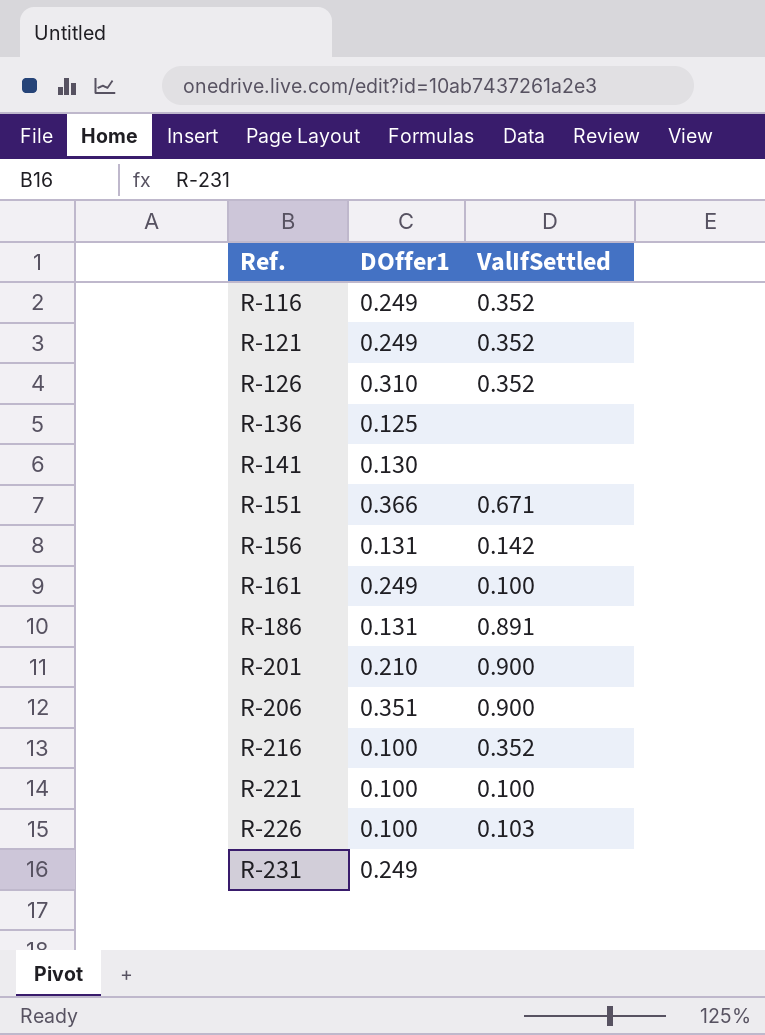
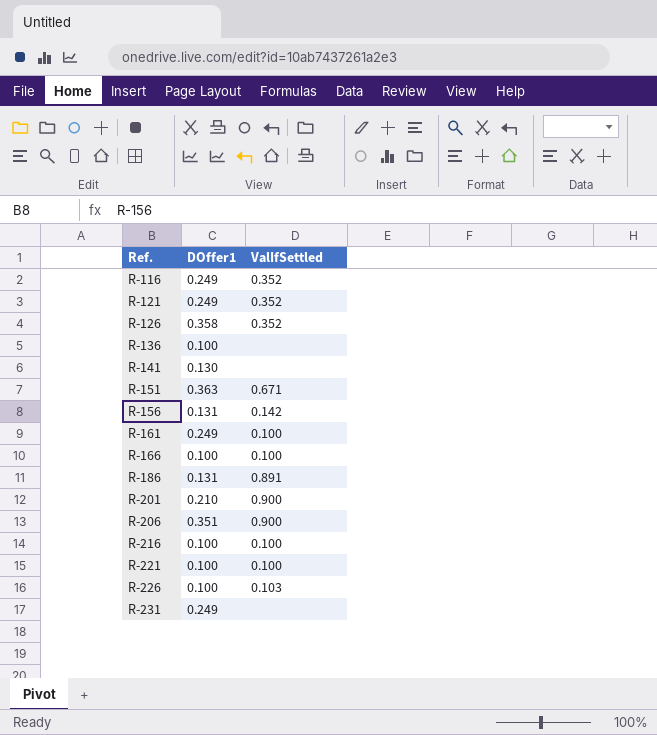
R-126 | DOffer1: 0.310 -> 0.358
R-136 | DOffer1: 0.125 -> 0.100
R-151 | DOffer1: 0.366 -> 0.363
row R-166: none -> 0.100 | 0.100
R-216 | ValIfSettled: 0.352 -> 0.100

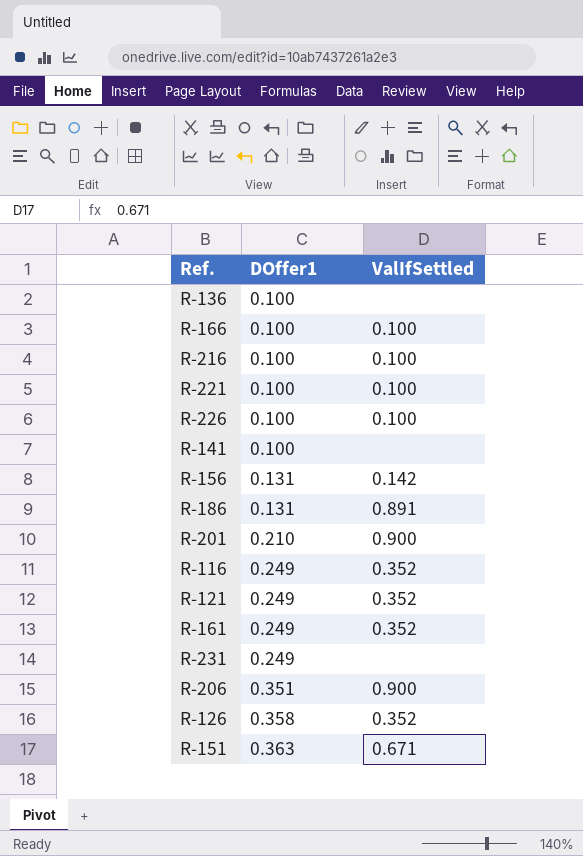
row order: Ref. ascending -> DOffer1 ascending
R-226 | ValIfSettled: 0.103 -> 0.100
R-141 | DOffer1: 0.130 -> 0.100
R-161 | ValIfSettled: 0.100 -> 0.352

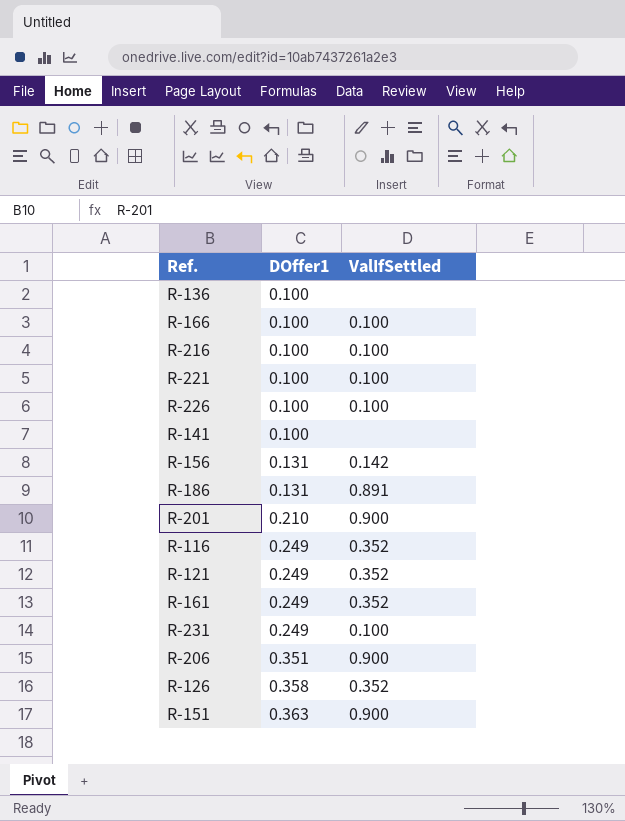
R-231 | ValIfSettled: none -> 0.100
R-151 | ValIfSettled: 0.671 -> 0.900

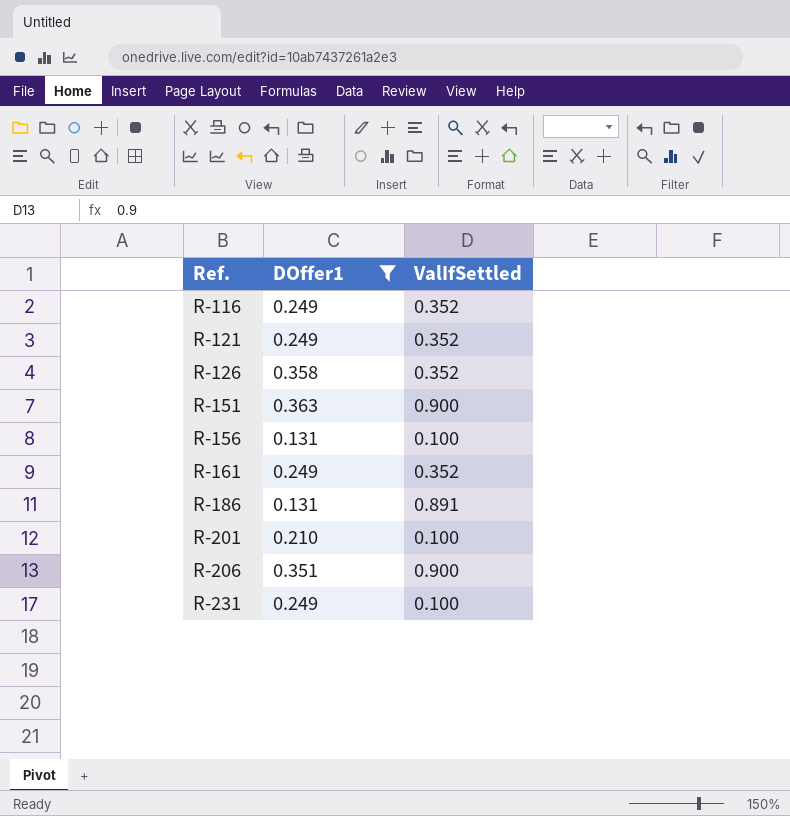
filter: none -> DOffer1 != 0.100
row order: DOffer1 ascending -> Ref. ascending
R-156 | ValIfSettled: 0.142 -> 0.100
R-201 | ValIfSettled: 0.900 -> 0.100

